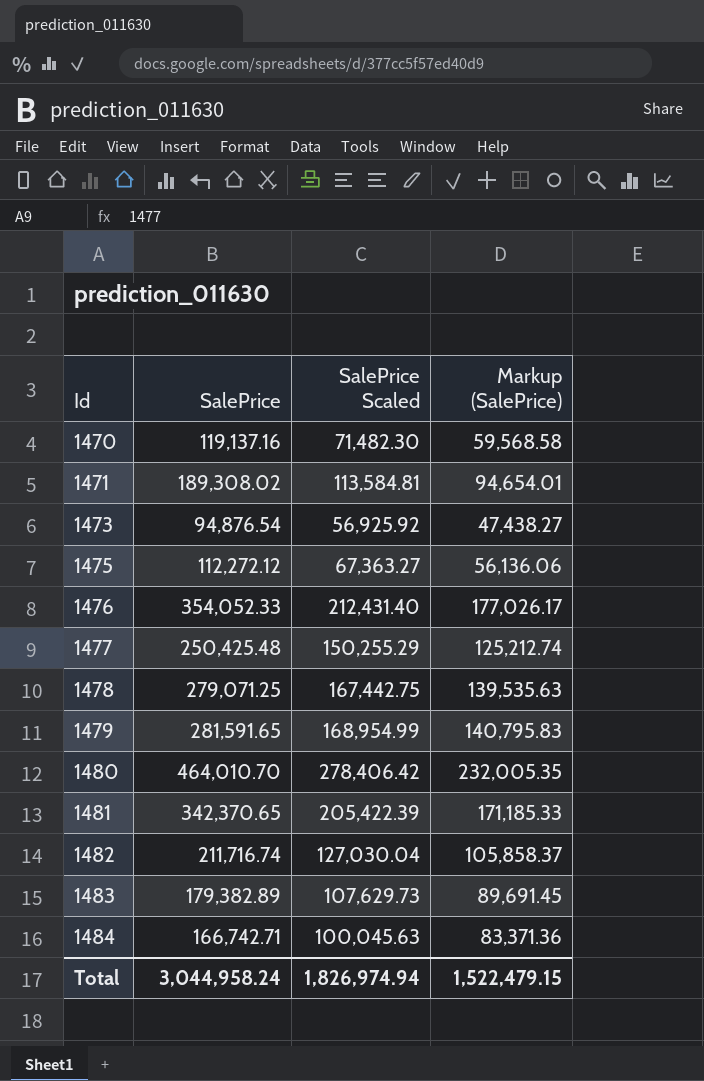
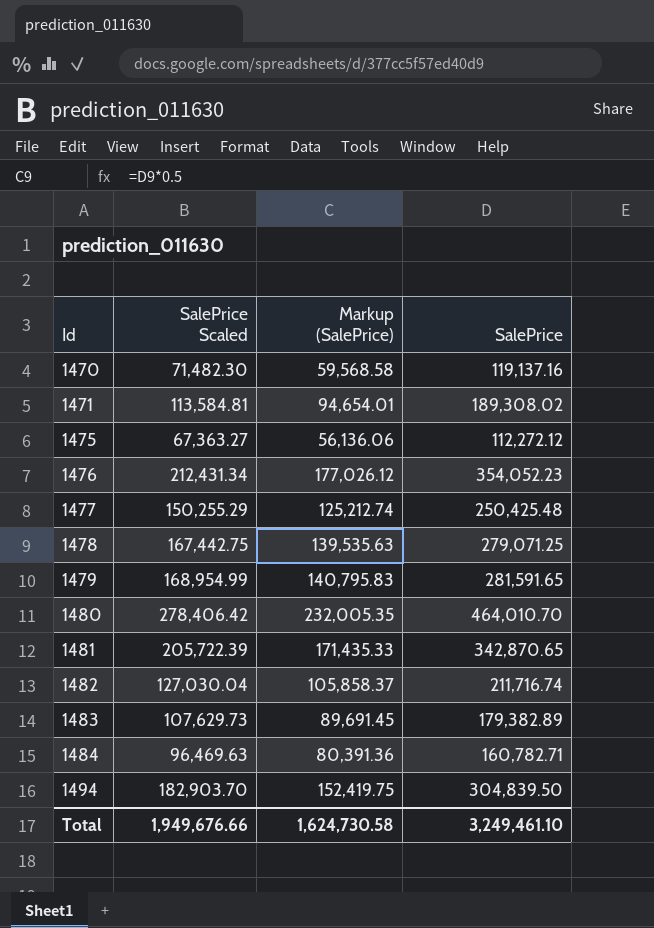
column SalePrice | position: 2 -> 4
row 1473: 94,876.54 | 56,925.92 | 47,438.27 -> none
1476 | SalePrice Scaled: 212,431.40 -> 212,431.34
1476 | Markup (SalePrice): 177,026.17 -> 177,026.12
1476 | SalePrice: 354,052.33 -> 354,052.23
1481 | SalePrice Scaled: 205,422.39 -> 205,722.39
1481 | Markup (SalePrice): 171,185.33 -> 171,435.33
1481 | SalePrice: 342,370.65 -> 342,870.65
1484 | SalePrice Scaled: 100,045.63 -> 96,469.63
1484 | Markup (SalePrice): 83,371.36 -> 80,391.36
1484 | SalePrice: 166,742.71 -> 160,782.71
row 1494: none -> 182,903.70 | 152,419.75 | 304,839.50
Total | SalePrice Scaled: 1,826,974.94 -> 1,949,676.66
Total | Markup (SalePrice): 1,522,479.15 -> 1,624,730.58
Total | SalePrice: 3,044,958.24 -> 3,249,461.10

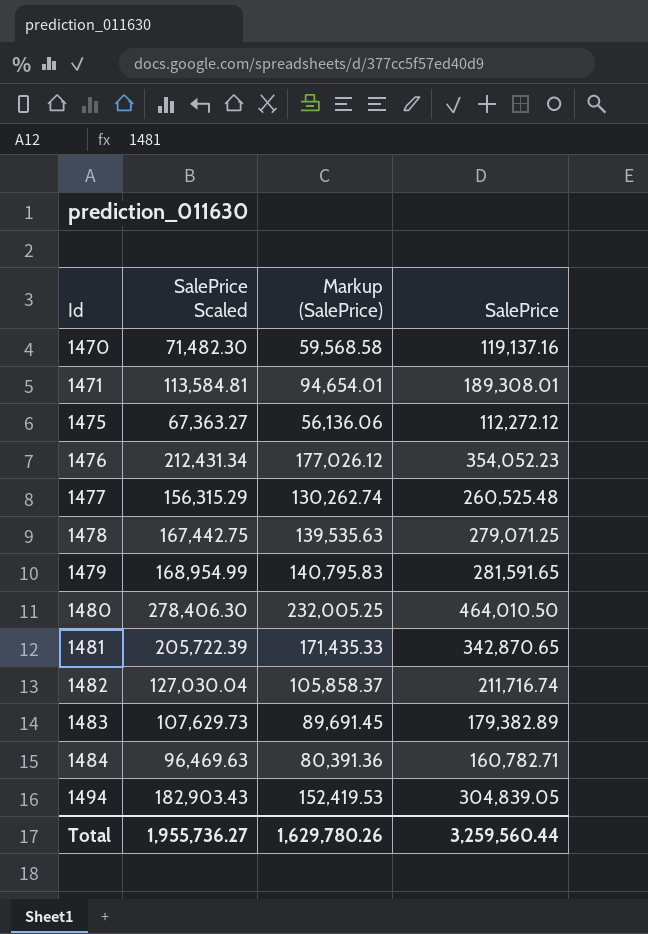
1471 | SalePrice: 189,308.02 -> 189,308.01
1477 | SalePrice Scaled: 150,255.29 -> 156,315.29
1477 | Markup (SalePrice): 125,212.74 -> 130,262.74
1477 | SalePrice: 250,425.48 -> 260,525.48
1480 | SalePrice Scaled: 278,406.42 -> 278,406.30
1480 | Markup (SalePrice): 232,005.35 -> 232,005.25
1480 | SalePrice: 464,010.70 -> 464,010.50
1494 | SalePrice Scaled: 182,903.70 -> 182,903.43
1494 | Markup (SalePrice): 152,419.75 -> 152,419.53
1494 | SalePrice: 304,839.50 -> 304,839.05
Total | SalePrice Scaled: 1,949,676.66 -> 1,955,736.27
Total | Markup (SalePrice): 1,624,730.58 -> 1,629,780.26
Total | SalePrice: 3,249,461.10 -> 3,259,560.44

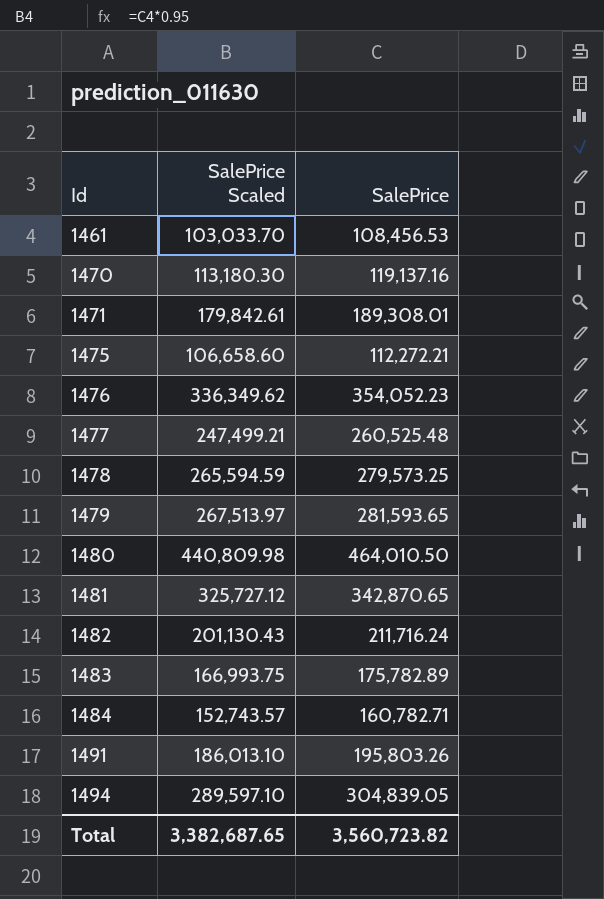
column Markup (SalePrice) | formula: [SalePrice] * 0.5 -> none
column SalePrice Scaled | formula: [SalePrice] * 0.6 -> [SalePrice] * 0.95
row 1461: none -> 103,033.70 | 108,456.53
1475 | SalePrice: 112,272.12 -> 112,272.21
1478 | SalePrice: 279,071.25 -> 279,573.25
1479 | SalePrice: 281,591.65 -> 281,593.65
1482 | SalePrice: 211,716.74 -> 211,716.24
1483 | SalePrice: 179,382.89 -> 175,782.89
row 1491: none -> 186,013.10 | 195,803.26
Total | SalePrice Scaled: 1,955,736.27 -> 3,382,687.65
Total | SalePrice: 3,259,560.44 -> 3,560,723.82

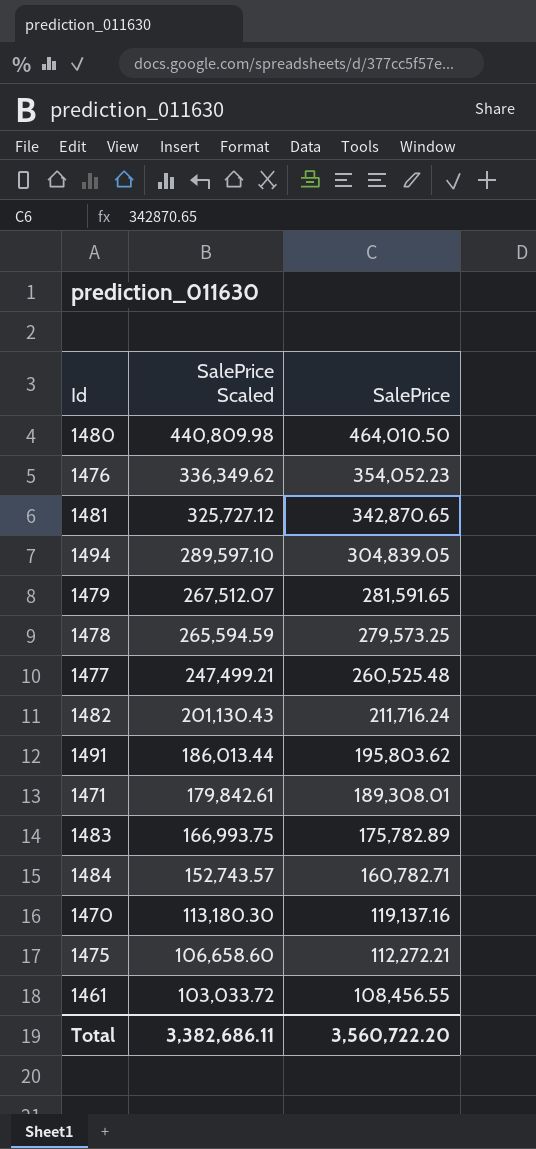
row order: Id ascending -> SalePrice Scaled descending
1479 | SalePrice Scaled: 267,513.97 -> 267,512.07
1479 | SalePrice: 281,593.65 -> 281,591.65
1491 | SalePrice Scaled: 186,013.10 -> 186,013.44
1491 | SalePrice: 195,803.26 -> 195,803.62
1461 | SalePrice Scaled: 103,033.70 -> 103,033.72
1461 | SalePrice: 108,456.53 -> 108,456.55
Total | SalePrice Scaled: 3,382,687.65 -> 3,382,686.11
Total | SalePrice: 3,560,723.82 -> 3,560,722.20

